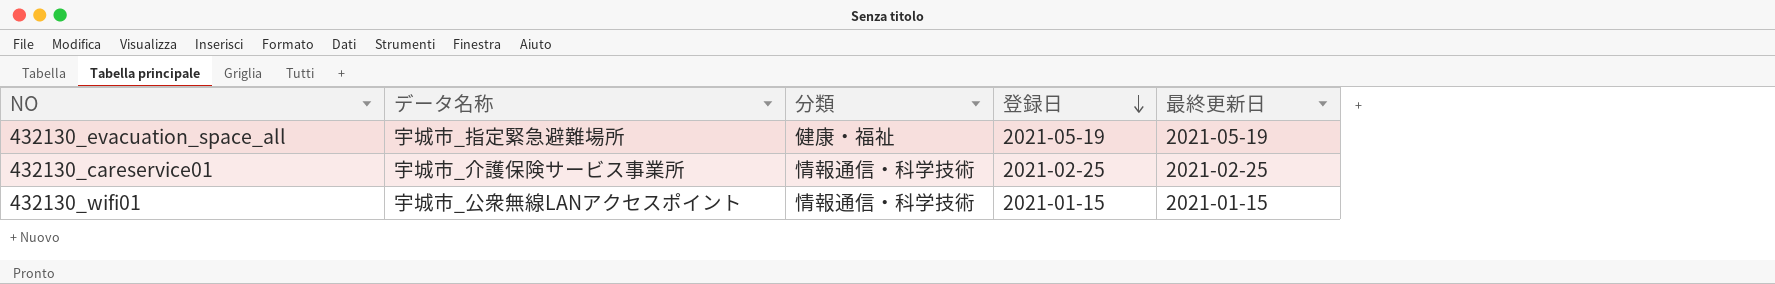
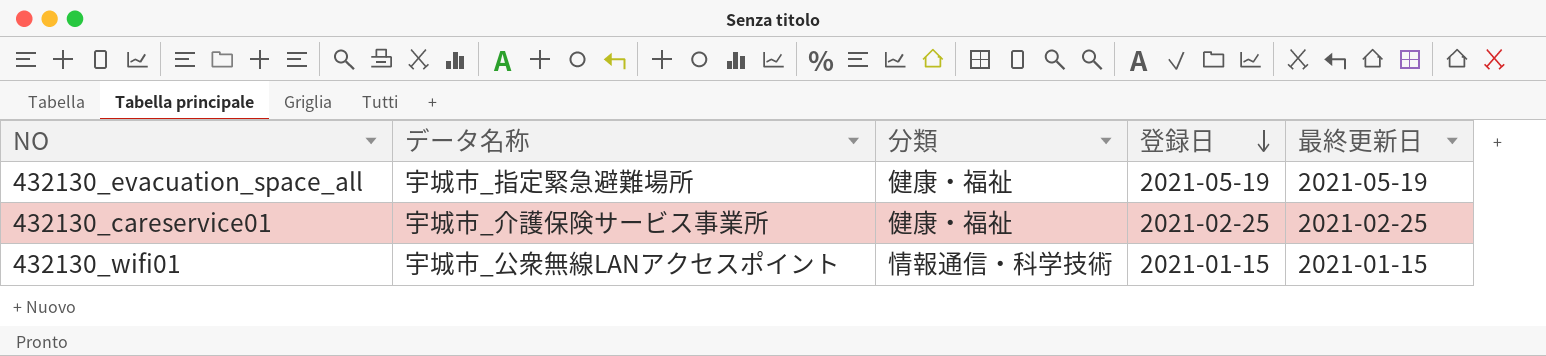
432130_careservice01 | 分類: 情報通信・科学技術 -> 健康・福祉

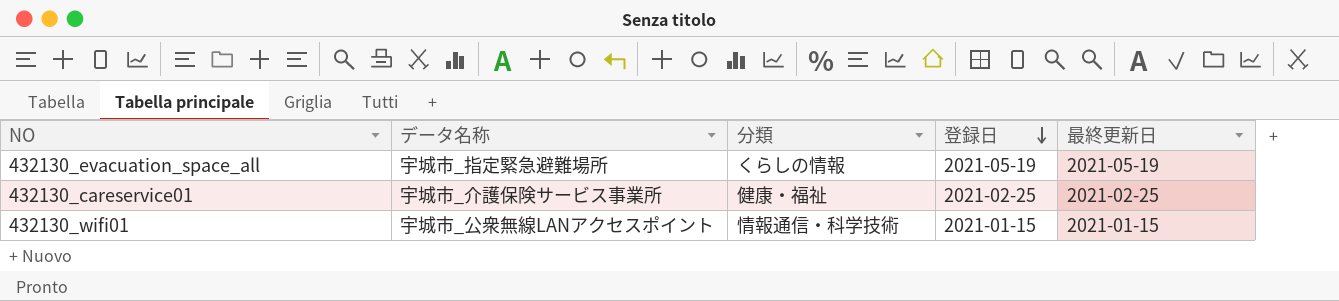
432130_evacuation_space_all | 分類: 健康・福祉 -> くらしの情報

